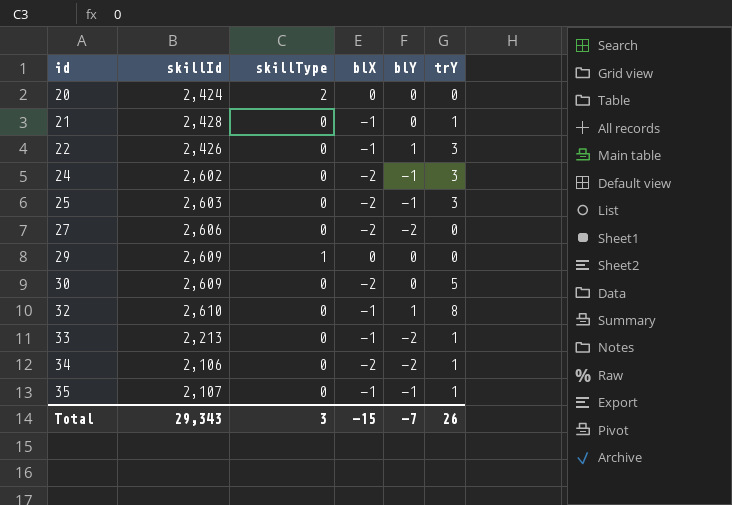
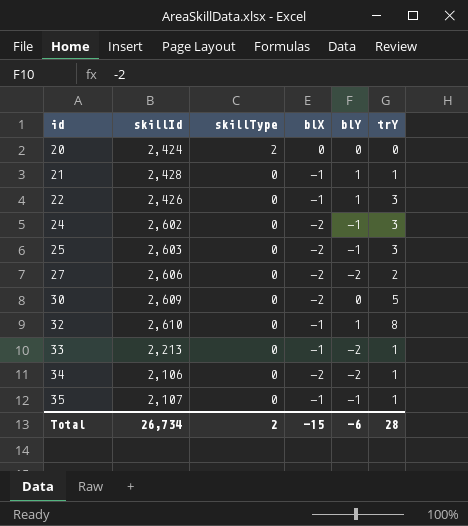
row 29: 2,609 | 1 | 0 | 0 | 0 -> none
21 | blY: 0 -> 1
27 | trY: 0 -> 2
Total | skillId: 29,343 -> 26,734
Total | skillType: 3 -> 2
Total | blY: -7 -> -6
Total | trY: 26 -> 28

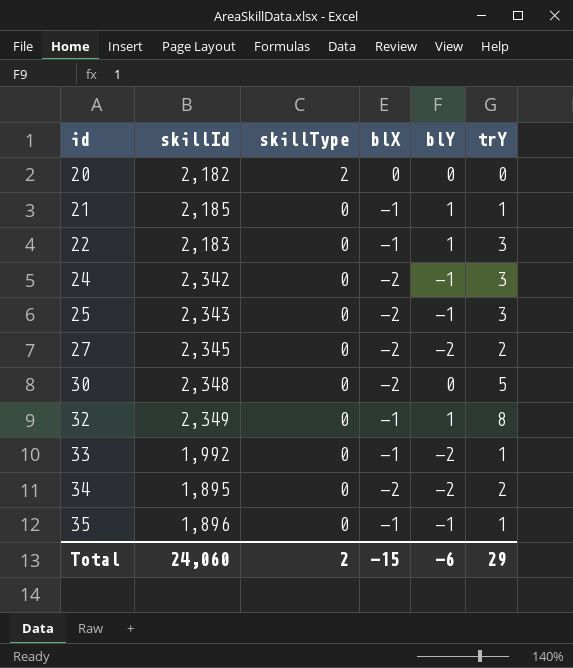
20 | skillId: 2,424 -> 2,182
21 | skillId: 2,428 -> 2,185
22 | skillId: 2,426 -> 2,183
24 | skillId: 2,602 -> 2,342
25 | skillId: 2,603 -> 2,343
27 | skillId: 2,606 -> 2,345
30 | skillId: 2,609 -> 2,348
32 | skillId: 2,610 -> 2,349
33 | skillId: 2,213 -> 1,992
34 | skillId: 2,106 -> 1,895
34 | trY: 1 -> 2
35 | skillId: 2,107 -> 1,896
Total | skillId: 26,734 -> 24,060
Total | trY: 28 -> 29

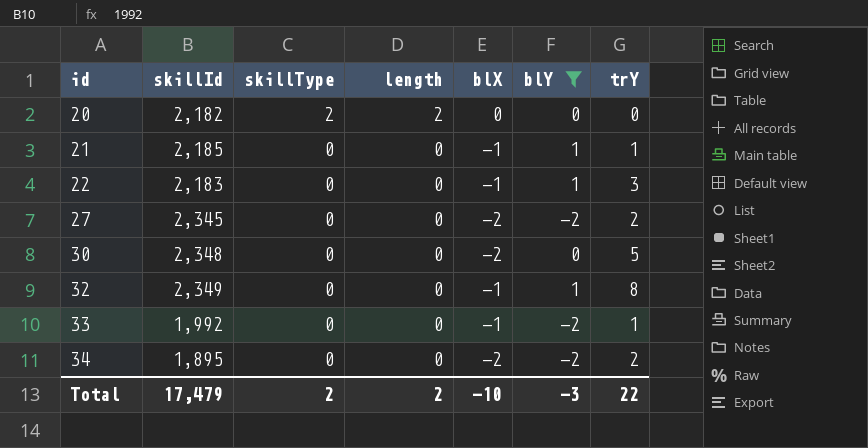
filter: none -> blY != -1
column length | position: none -> 4
Total | skillId: 24,060 -> 17,479
Total | blX: -15 -> -10
Total | blY: -6 -> -3
Total | trY: 29 -> 22

